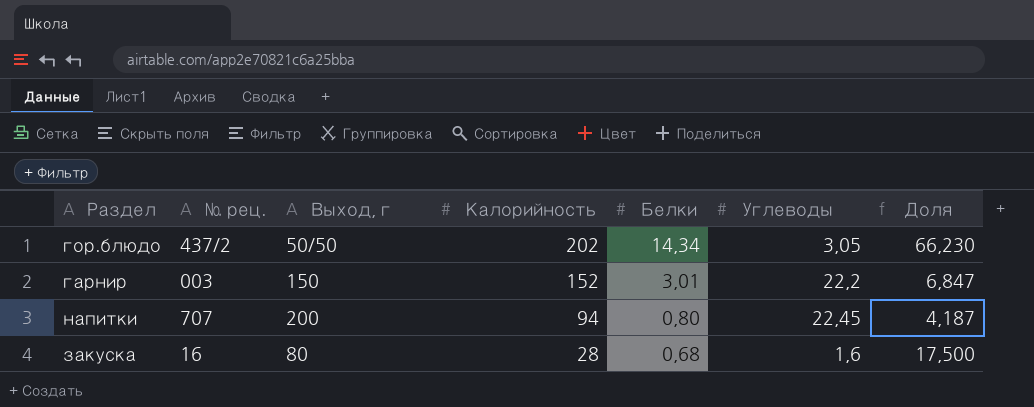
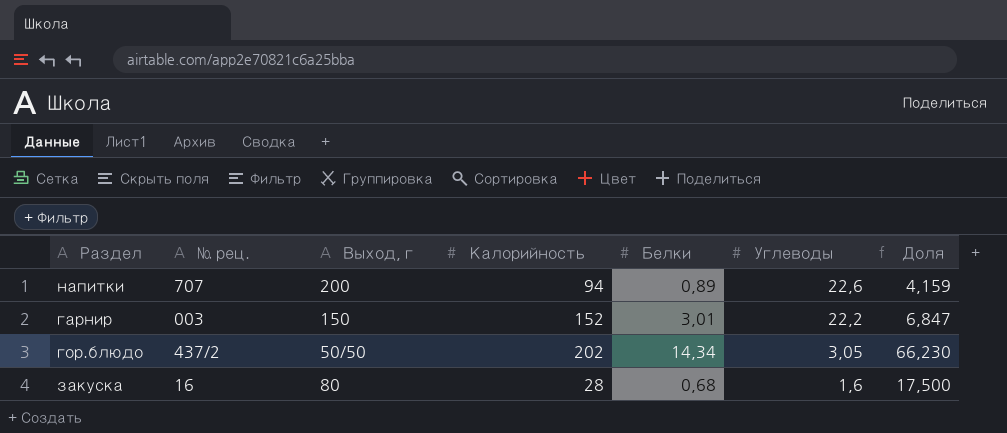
row order: Калорийность descending -> Углеводы descending
напитки | Белки: 0,80 -> 0,89
напитки | Углеводы: 22,45 -> 22,6
напитки | Доля: 4,187 -> 4,159

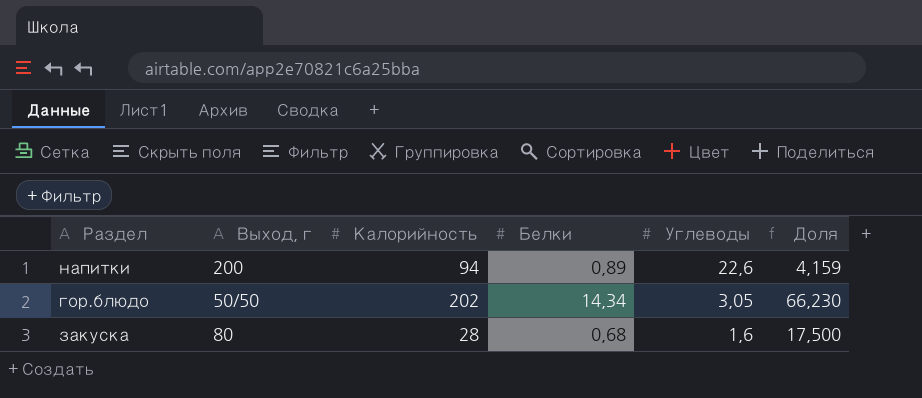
column № рец. | position: 2 -> none
row гарнир: 003 | 150 | 152 | 3,01 | 22,2 | 6,847 -> none

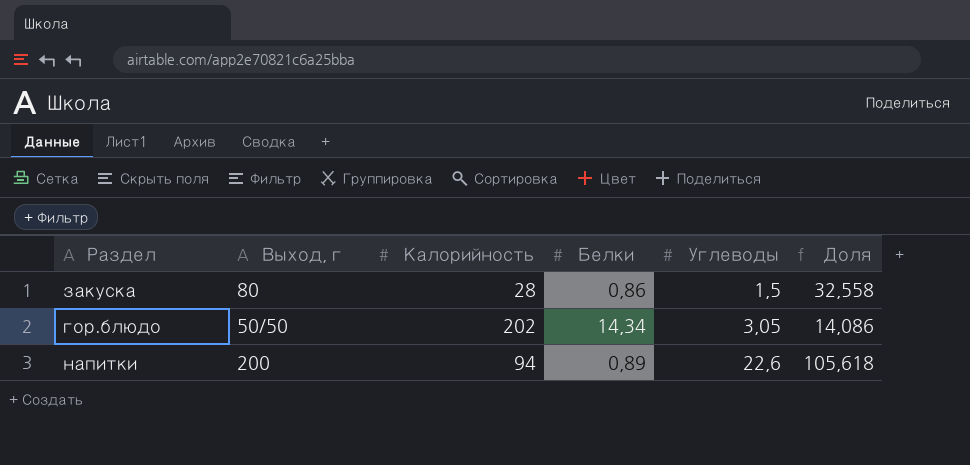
row order: Углеводы descending -> Углеводы ascending
column Доля | formula: [Калорийность] / [Углеводы] -> [Калорийность] / [Белки]
закуска | Белки: 0,68 -> 0,86
закуска | Углеводы: 1,6 -> 1,5

